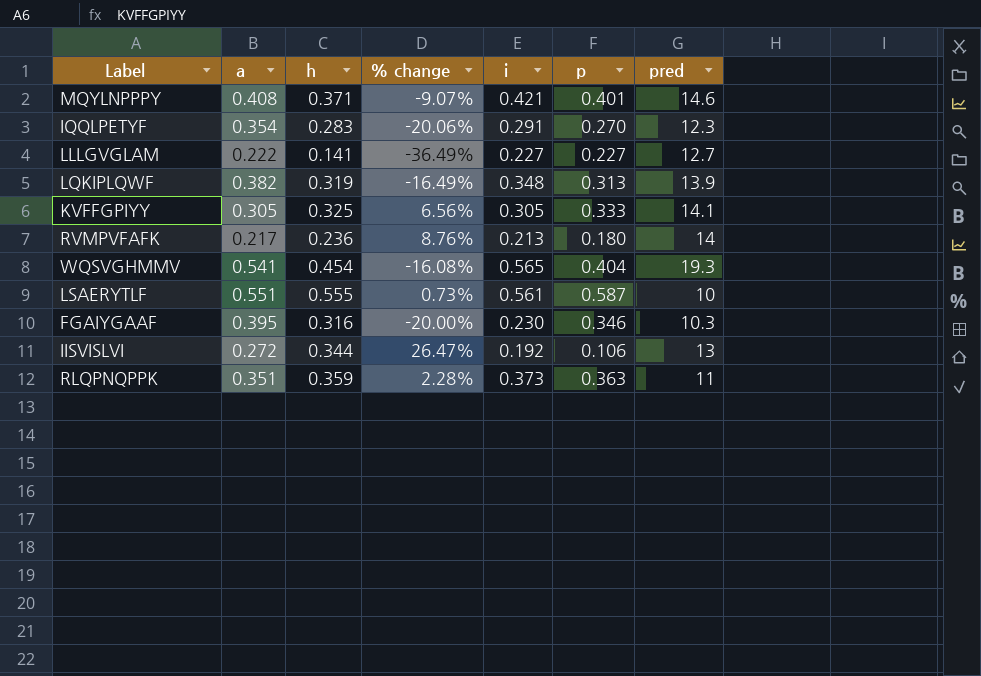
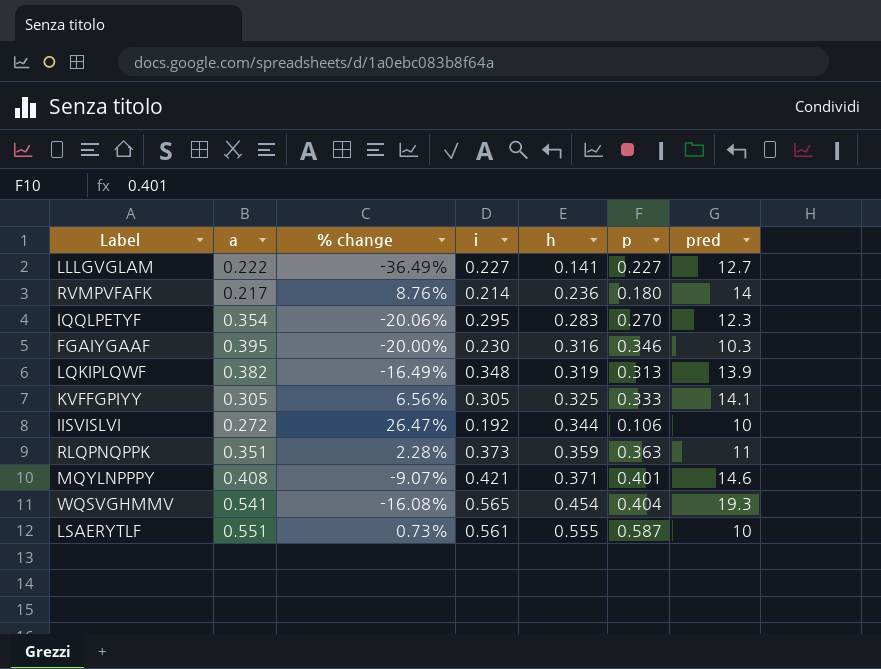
row order: none -> h ascending
column h | position: 3 -> 5
RVMPVFAFK | i: 0.213 -> 0.214
IQQLPETYF | i: 0.291 -> 0.295
IISVISLVI | pred: 13 -> 10

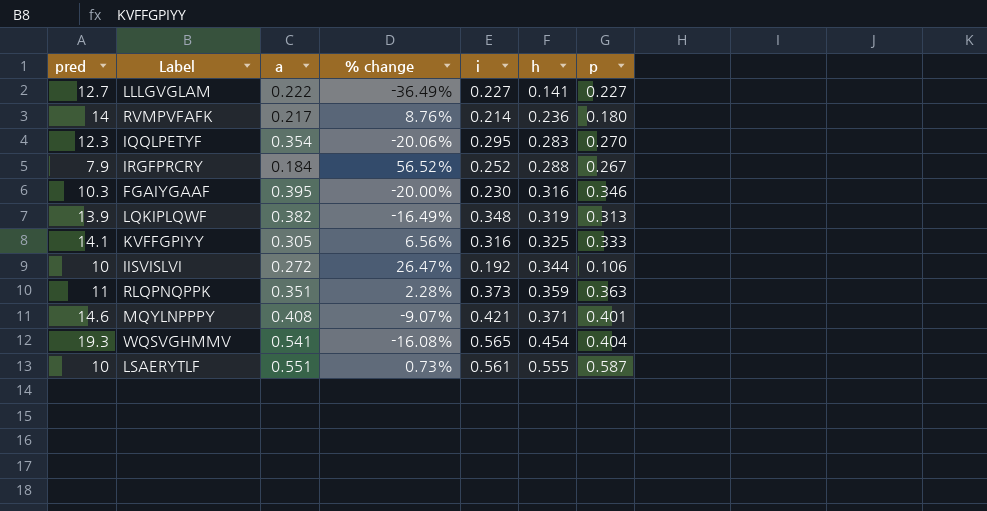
column pred | position: 7 -> 1
row IRGFPRCRY: none -> 7.9 | 0.184 | 56.52% | 0.252 | 0.288 | 0.267
KVFFGPIYY | i: 0.305 -> 0.316

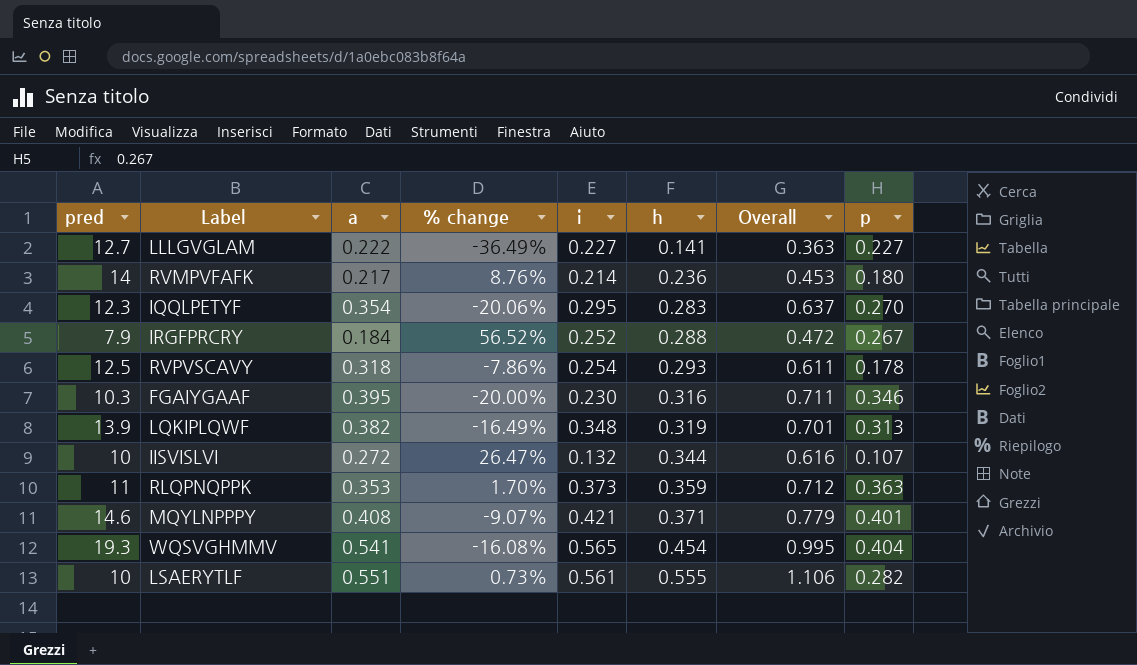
column Overall | formula: none -> [a] + [h]
row KVFFGPIYY: 14.1 | 0.305 | 6.56% | 0.316 | 0.325 | 0.333 -> none
row RVPVSCAVY: none -> 12.5 | 0.318 | -7.86% | 0.254 | 0.293 | 0.611 | 0.178
IISVISLVI | i: 0.192 -> 0.132
IISVISLVI | p: 0.106 -> 0.107
RLQPNQPPK | a: 0.351 -> 0.353
RLQPNQPPK | % change: 2.28% -> 1.70%
LSAERYTLF | p: 0.587 -> 0.282

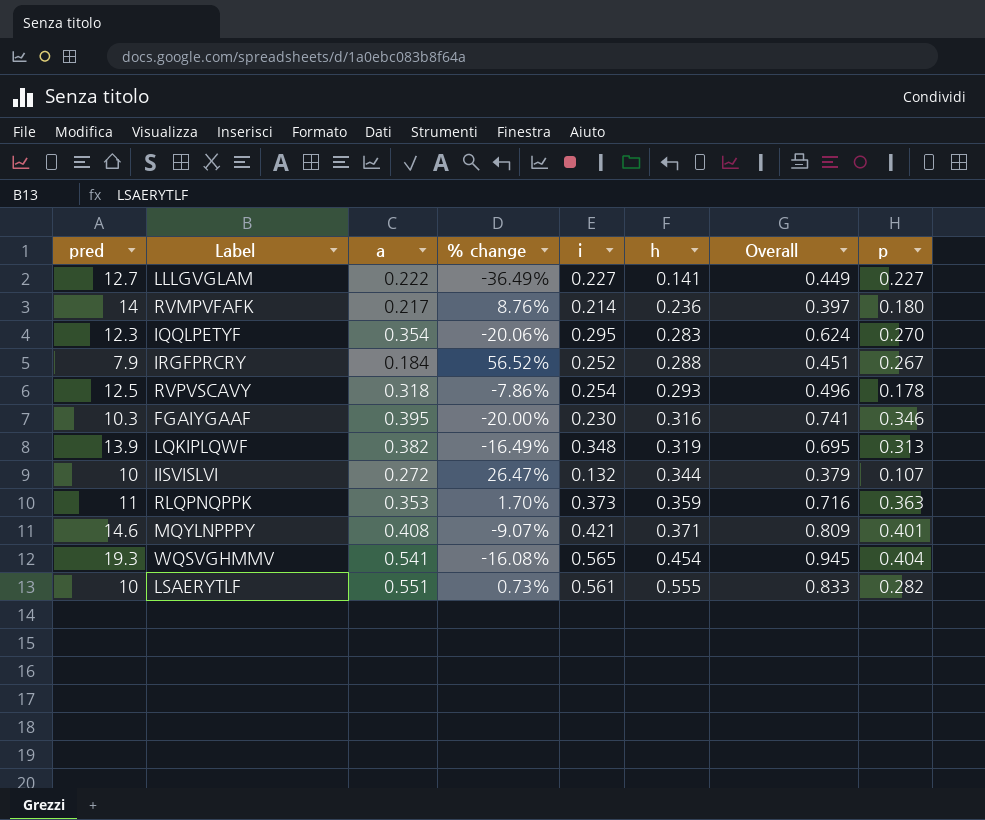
column Overall | formula: [a] + [h] -> [a] + [p]

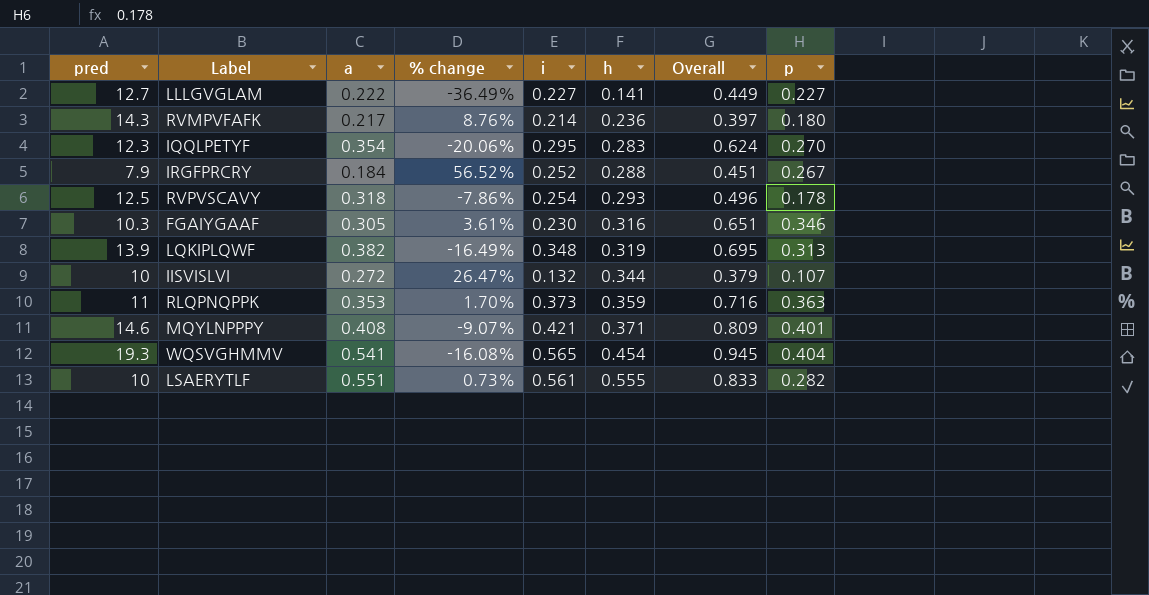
RVMPVFAFK | pred: 14 -> 14.3
FGAIYGAAF | a: 0.395 -> 0.305
FGAIYGAAF | % change: -20.00% -> 3.61%
FGAIYGAAF | Overall: 0.741 -> 0.651

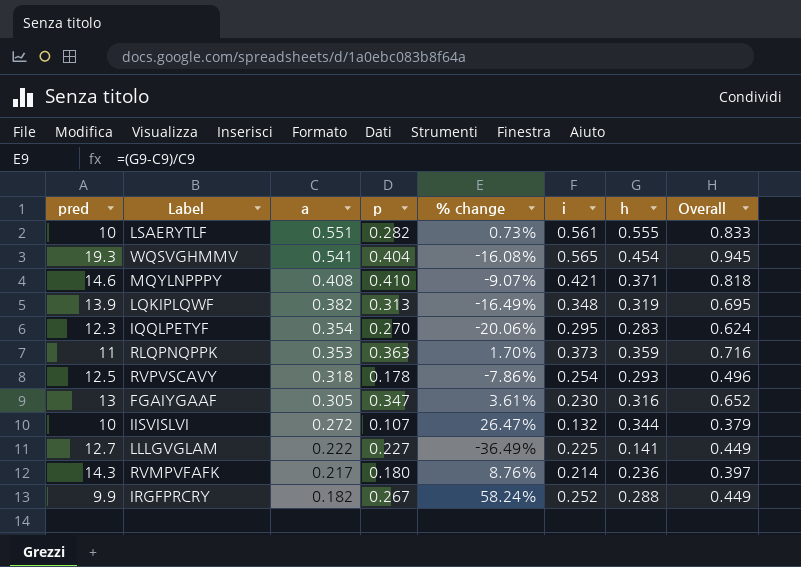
row order: h ascending -> a descending
column p | position: 8 -> 4
MQYLNPPPY | p: 0.401 -> 0.410
MQYLNPPPY | Overall: 0.809 -> 0.818
FGAIYGAAF | pred: 10.3 -> 13
FGAIYGAAF | p: 0.346 -> 0.347
FGAIYGAAF | Overall: 0.651 -> 0.652
LLLGVGLAM | i: 0.227 -> 0.225
IRGFPRCRY | pred: 7.9 -> 9.9
IRGFPRCRY | a: 0.184 -> 0.182
IRGFPRCRY | % change: 56.52% -> 58.24%
IRGFPRCRY | Overall: 0.451 -> 0.449

